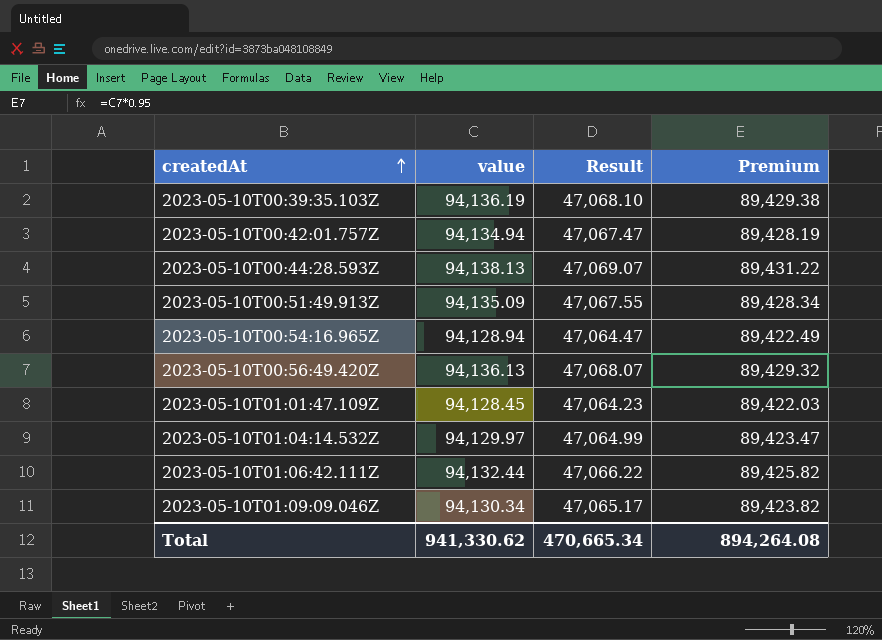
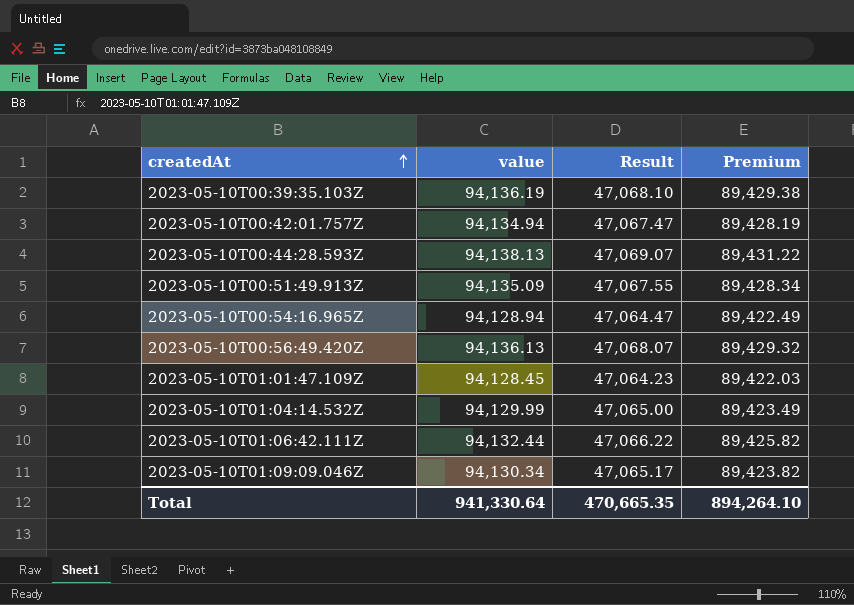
2023-05-10T01:04:14.532Z | value: 94,129.97 -> 94,129.99
2023-05-10T01:04:14.532Z | Result: 47,064.99 -> 47,065.00
2023-05-10T01:04:14.532Z | Premium: 89,423.47 -> 89,423.49
Total | value: 941,330.62 -> 941,330.64
Total | Result: 470,665.34 -> 470,665.35
Total | Premium: 894,264.08 -> 894,264.10

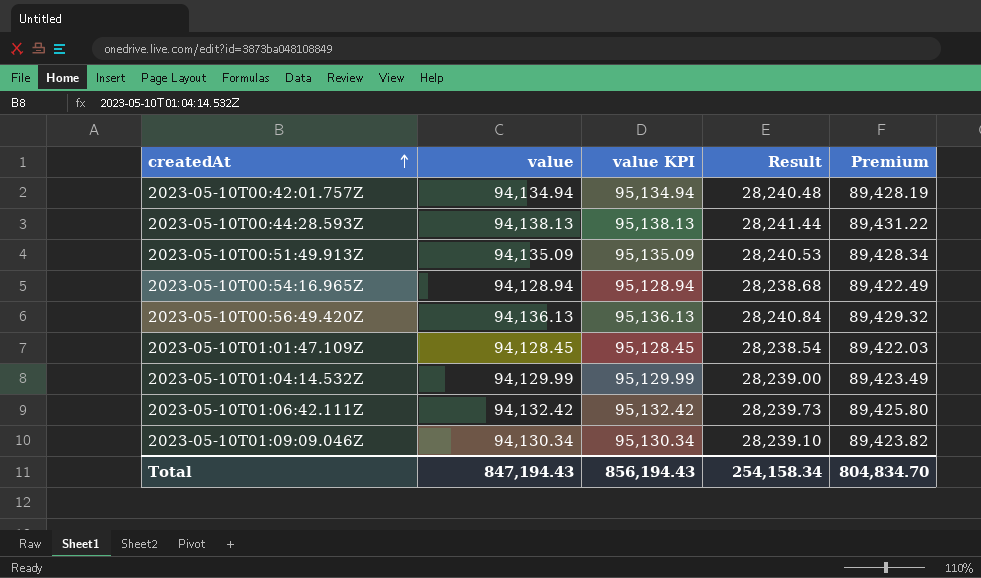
column value KPI | formula: none -> [value] + 1000
column Result | formula: [value] * 0.5 -> [value] * 0.3
row 2023-05-10T00:39:35.103Z: 94,136.19 | 47,068.10 | 89,429.38 -> none
2023-05-10T01:06:42.111Z | value: 94,132.44 -> 94,132.42
2023-05-10T01:06:42.111Z | Premium: 89,425.82 -> 89,425.80
Total | value: 941,330.64 -> 847,194.43
Total | Result: 470,665.35 -> 254,158.34
Total | Premium: 894,264.10 -> 804,834.70

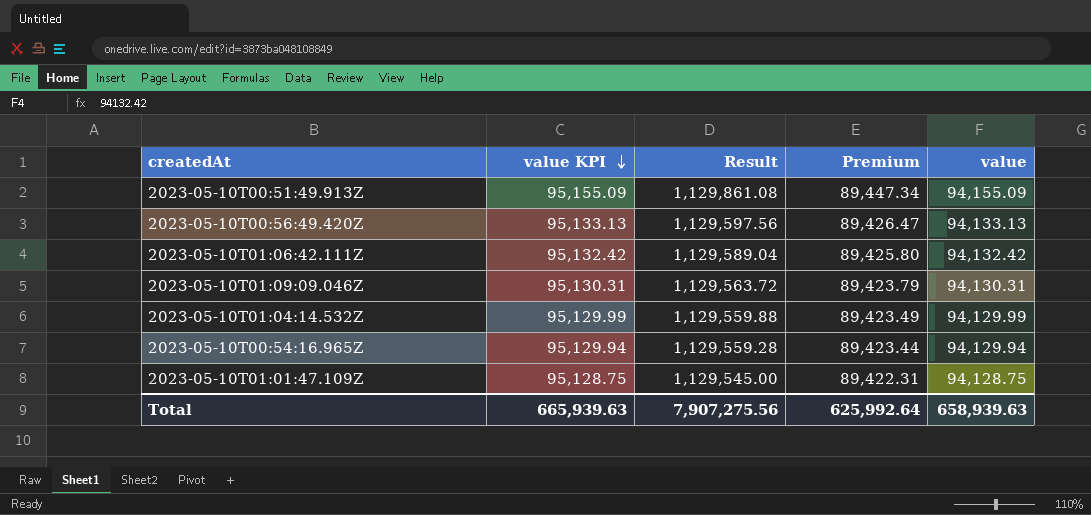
row order: createdAt ascending -> value KPI descending
column Result | formula: [value] * 0.3 -> [value] * 12
column value | position: 2 -> 5
row 2023-05-10T00:42:01.757Z: 94,134.94 | 95,134.94 | 28,240.48 | 89,428.19 -> none
row 2023-05-10T00:44:28.593Z: 94,138.13 | 95,138.13 | 28,241.44 | 89,431.22 -> none
2023-05-10T00:51:49.913Z | value KPI: 95,135.09 -> 95,155.09
2023-05-10T00:51:49.913Z | Premium: 89,428.34 -> 89,447.34
2023-05-10T00:51:49.913Z | value: 94,135.09 -> 94,155.09
2023-05-10T00:56:49.420Z | value KPI: 95,136.13 -> 95,133.13
2023-05-10T00:56:49.420Z | Premium: 89,429.32 -> 89,426.47
2023-05-10T00:56:49.420Z | value: 94,136.13 -> 94,133.13
2023-05-10T01:09:09.046Z | value KPI: 95,130.34 -> 95,130.31
2023-05-10T01:09:09.046Z | Premium: 89,423.82 -> 89,423.79
2023-05-10T01:09:09.046Z | value: 94,130.34 -> 94,130.31
2023-05-10T00:54:16.965Z | value KPI: 95,128.94 -> 95,129.94
2023-05-10T00:54:16.965Z | Premium: 89,422.49 -> 89,423.44
2023-05-10T00:54:16.965Z | value: 94,128.94 -> 94,129.94
2023-05-10T01:01:47.109Z | value KPI: 95,128.45 -> 95,128.75
2023-05-10T01:01:47.109Z | Premium: 89,422.03 -> 89,422.31
2023-05-10T01:01:47.109Z | value: 94,128.45 -> 94,128.75
Total | value KPI: 856,194.43 -> 665,939.63
Total | Result: 254,158.34 -> 7,907,275.56
Total | Premium: 804,834.70 -> 625,992.64
Total | value: 847,194.43 -> 658,939.63

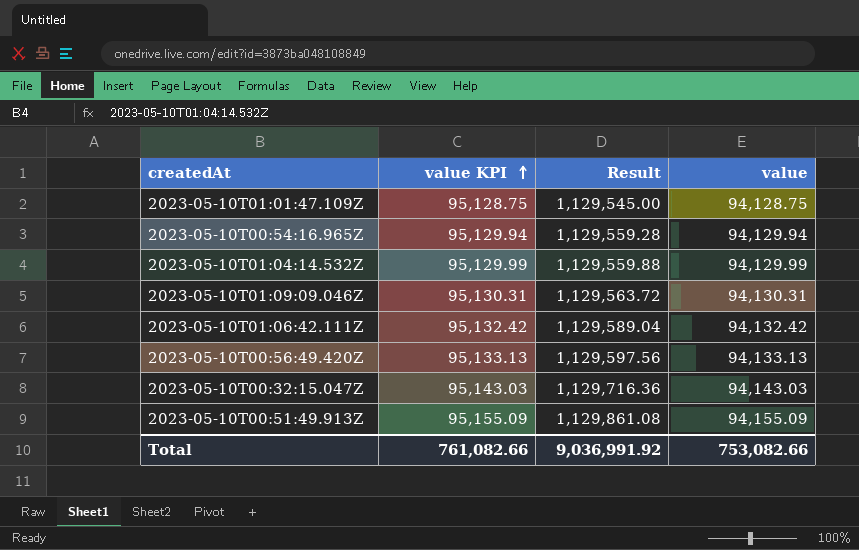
row order: value KPI descending -> value KPI ascending
column Premium | formula: [value] * 0.95 -> none
row 2023-05-10T00:32:15.047Z: none -> 95,143.03 | 1,129,716.36 | 94,143.03
Total | value KPI: 665,939.63 -> 761,082.66
Total | Result: 7,907,275.56 -> 9,036,991.92
Total | value: 658,939.63 -> 753,082.66

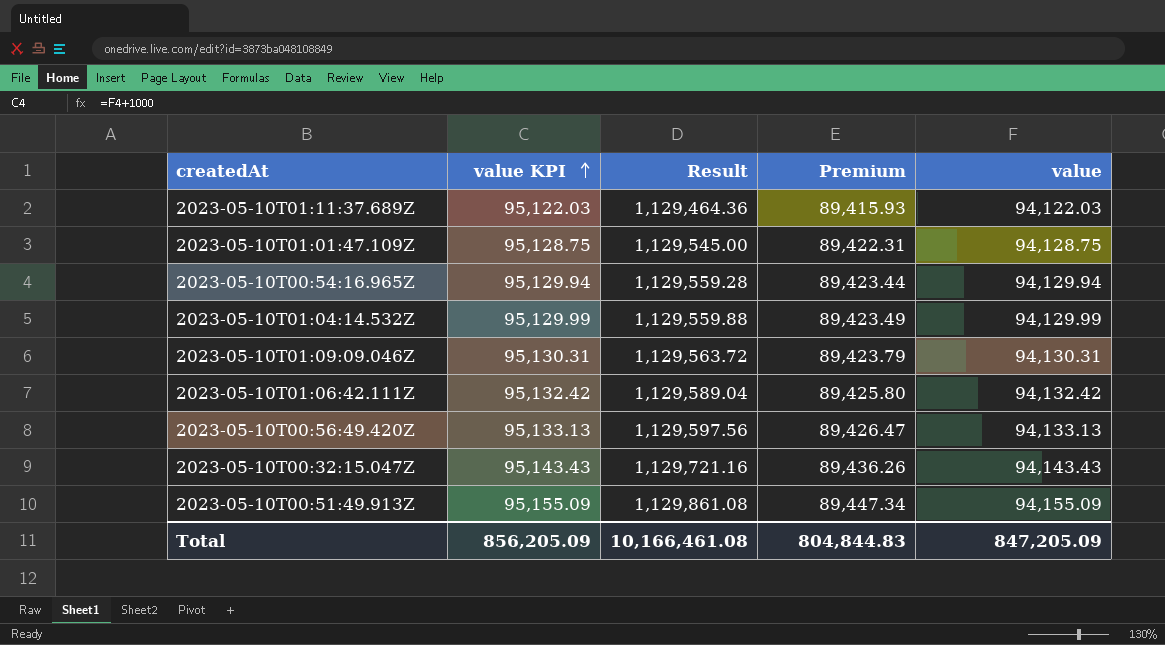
column Premium | formula: none -> [value] * 0.95
row 2023-05-10T01:11:37.689Z: none -> 95,122.03 | 1,129,464.36 | 89,415.93 | 94,122.03
2023-05-10T00:32:15.047Z | value KPI: 95,143.03 -> 95,143.43
2023-05-10T00:32:15.047Z | Result: 1,129,716.36 -> 1,129,721.16
2023-05-10T00:32:15.047Z | value: 94,143.03 -> 94,143.43
Total | value KPI: 761,082.66 -> 856,205.09
Total | Result: 9,036,991.92 -> 10,166,461.08
Total | value: 753,082.66 -> 847,205.09

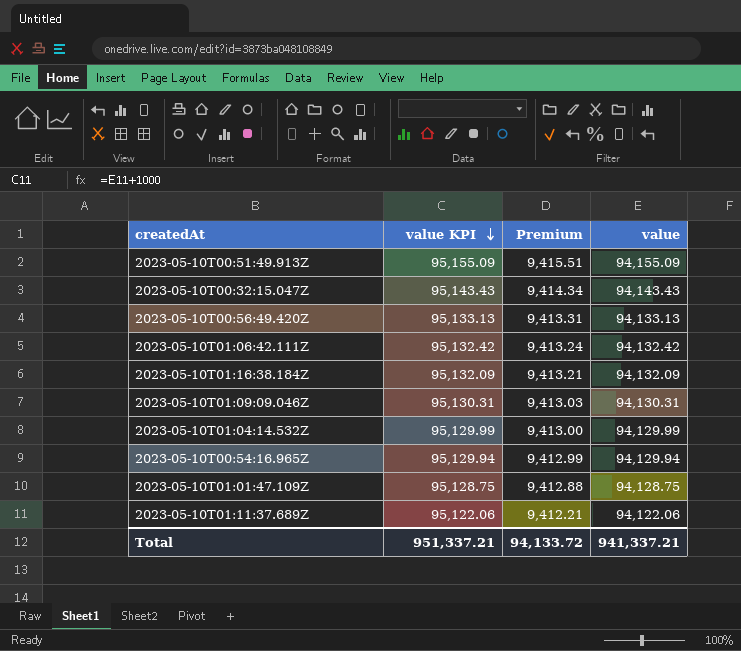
row order: value KPI ascending -> value KPI descending
column Result | formula: [value] * 12 -> none
column Premium | formula: [value] * 0.95 -> [value] * 0.1
row 2023-05-10T01:16:38.184Z: none -> 95,132.09 | 9,413.21 | 94,132.09
2023-05-10T01:11:37.689Z | value KPI: 95,122.03 -> 95,122.06
2023-05-10T01:11:37.689Z | value: 94,122.03 -> 94,122.06
Total | value KPI: 856,205.09 -> 951,337.21
Total | Premium: 804,844.83 -> 94,133.72
Total | value: 847,205.09 -> 941,337.21

